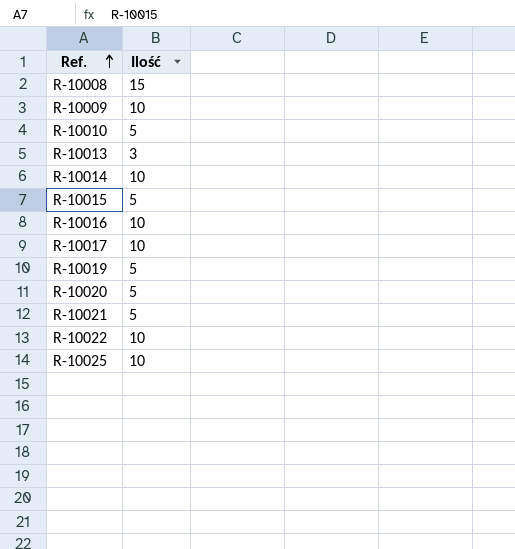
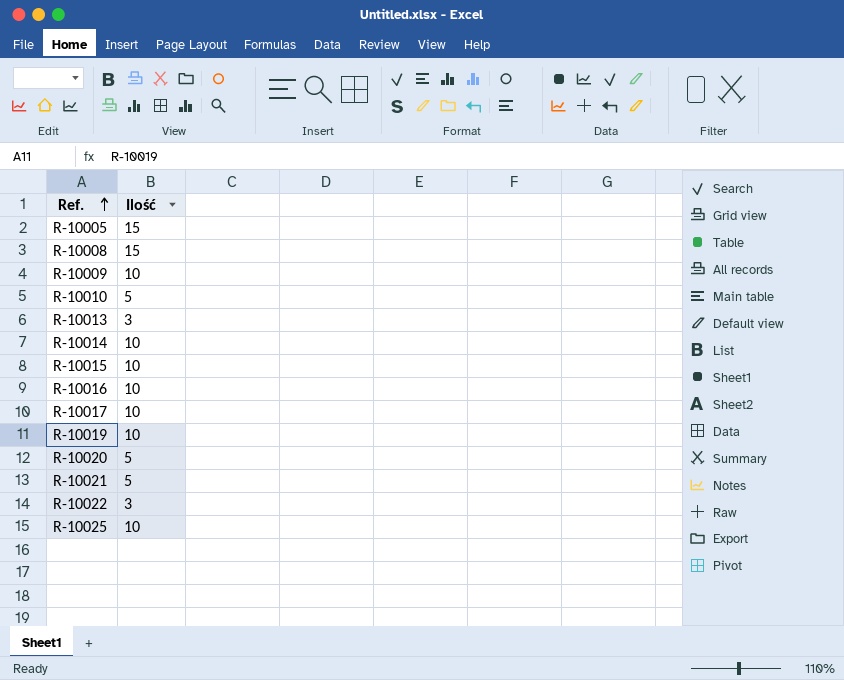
row R-10005: none -> 15
R-10015 | Ilość: 5 -> 10
R-10019 | Ilość: 5 -> 10
R-10022 | Ilość: 10 -> 3

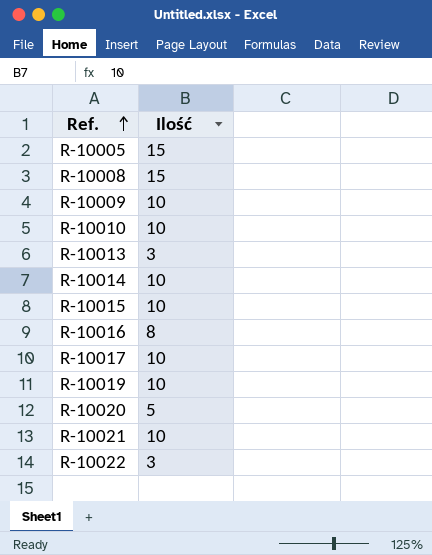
row R-10025: 10 -> none
R-10010 | Ilość: 5 -> 10
R-10016 | Ilość: 10 -> 8
R-10021 | Ilość: 5 -> 10

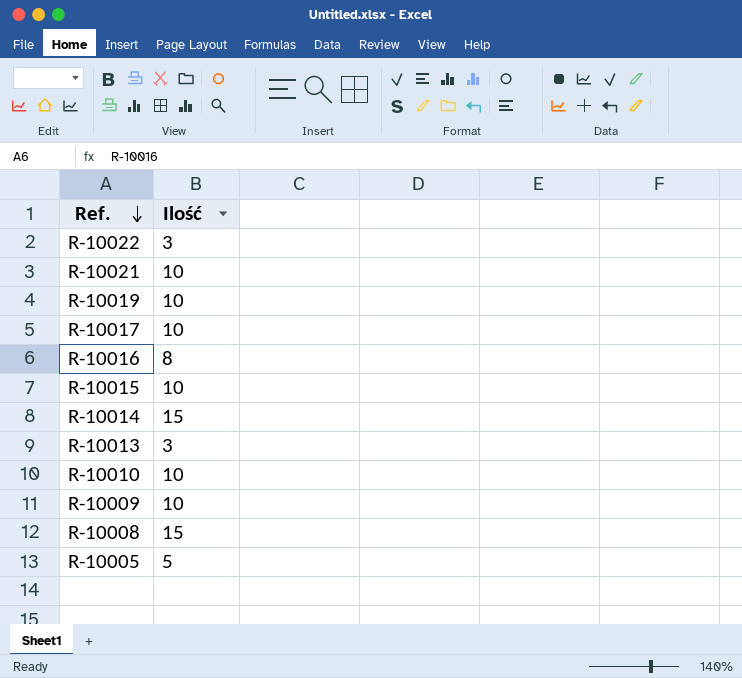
row order: Ref. ascending -> Ref. descending
row R-10020: 5 -> none
R-10014 | Ilość: 10 -> 15
R-10005 | Ilość: 15 -> 5

